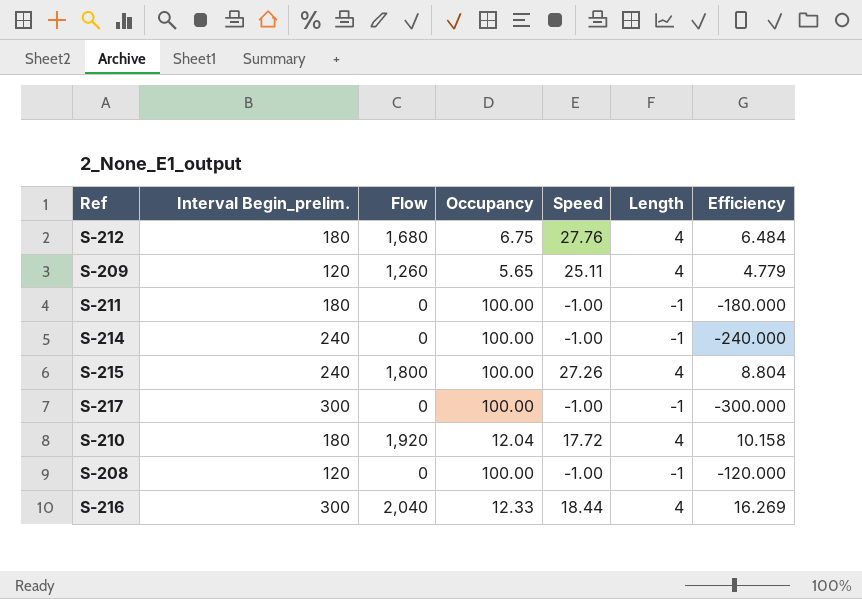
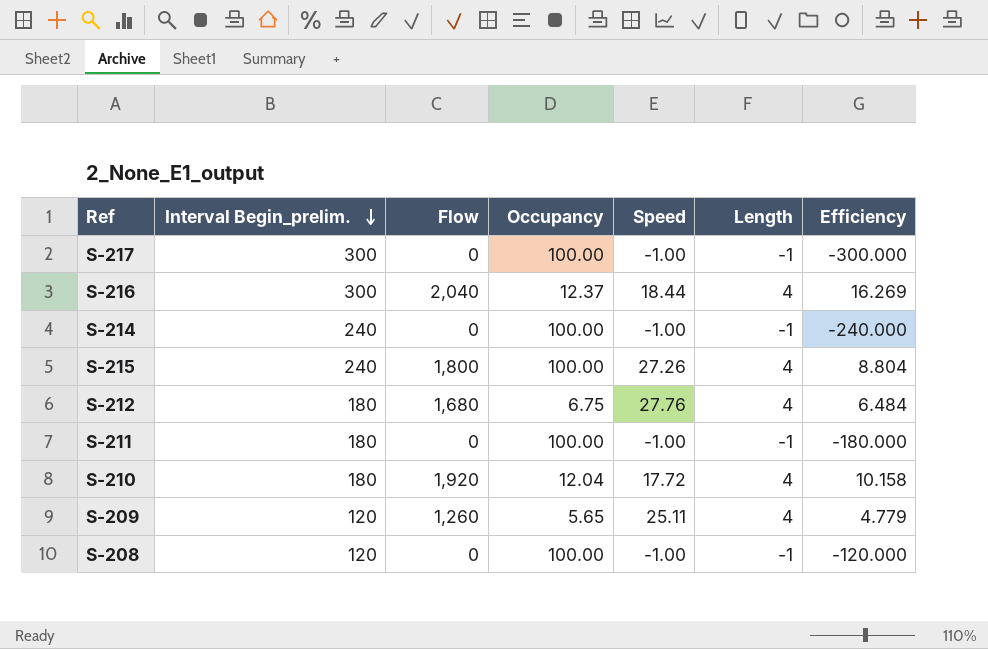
row order: none -> Interval Begin_prelim. descending
S-216 | Occupancy: 12.33 -> 12.37

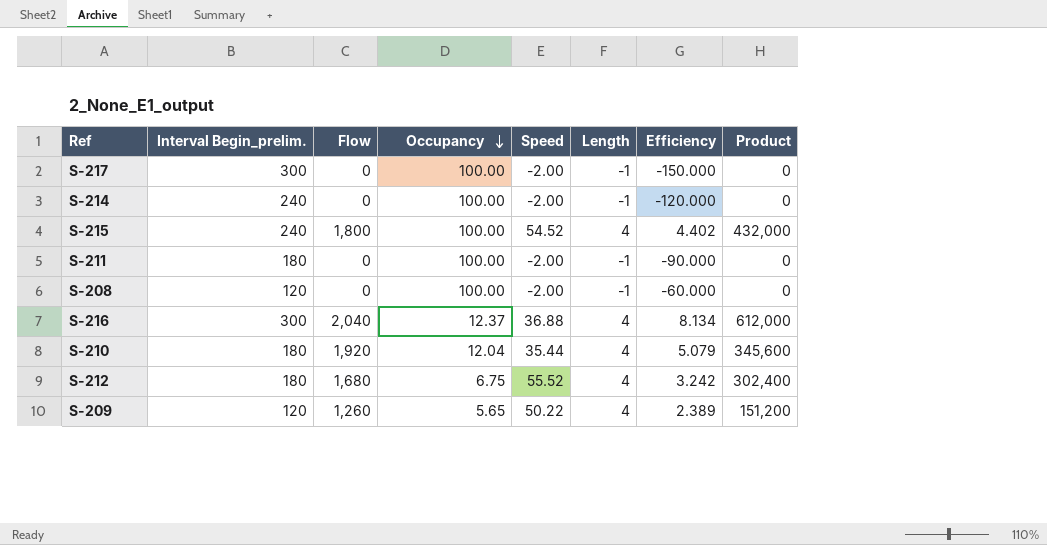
row order: Interval Begin_prelim. descending -> Occupancy descending
column Product | formula: none -> [Interval Begin_prelim.] * [Flow]
S-217 | Speed: -1.00 -> -2.00
S-217 | Efficiency: -300.000 -> -150.000
S-214 | Speed: -1.00 -> -2.00
S-214 | Efficiency: -240.000 -> -120.000
S-215 | Speed: 27.26 -> 54.52
S-215 | Efficiency: 8.804 -> 4.402
S-211 | Speed: -1.00 -> -2.00
S-211 | Efficiency: -180.000 -> -90.000
S-208 | Speed: -1.00 -> -2.00
S-208 | Efficiency: -120.000 -> -60.000
S-216 | Speed: 18.44 -> 36.88
S-216 | Efficiency: 16.269 -> 8.134
S-210 | Speed: 17.72 -> 35.44
S-210 | Efficiency: 10.158 -> 5.079
S-212 | Speed: 27.76 -> 55.52
S-212 | Efficiency: 6.484 -> 3.242
S-209 | Speed: 25.11 -> 50.22
S-209 | Efficiency: 4.779 -> 2.389

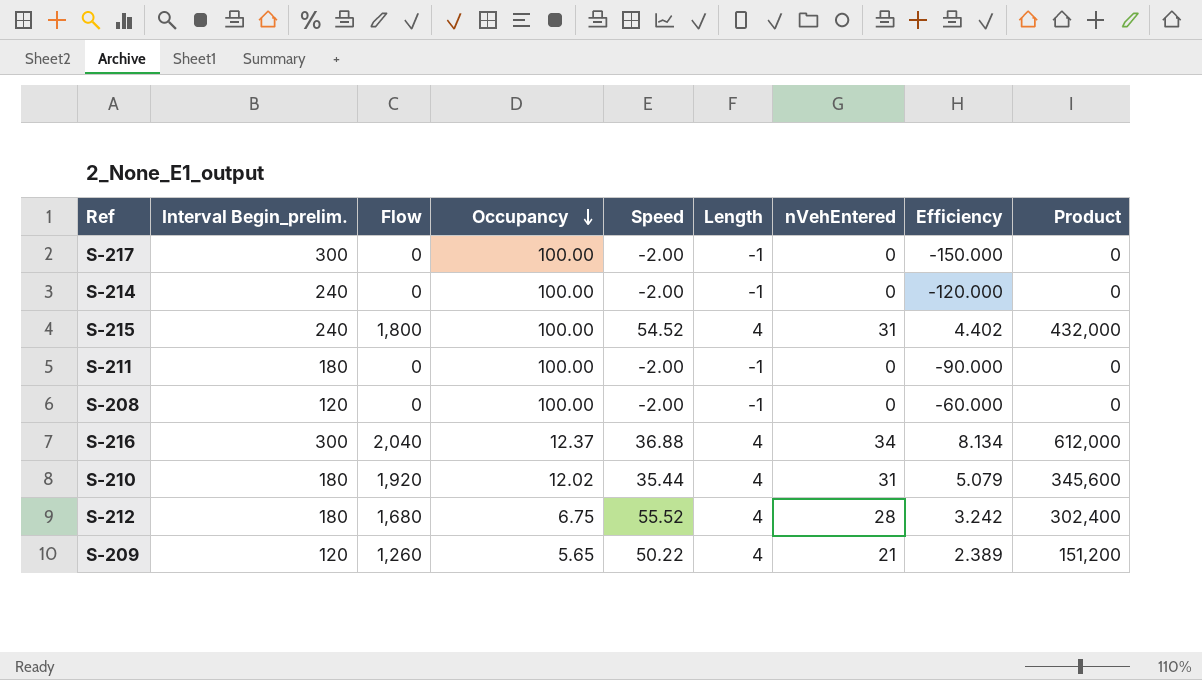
column nVehEntered | position: none -> 7
S-210 | Occupancy: 12.04 -> 12.02

